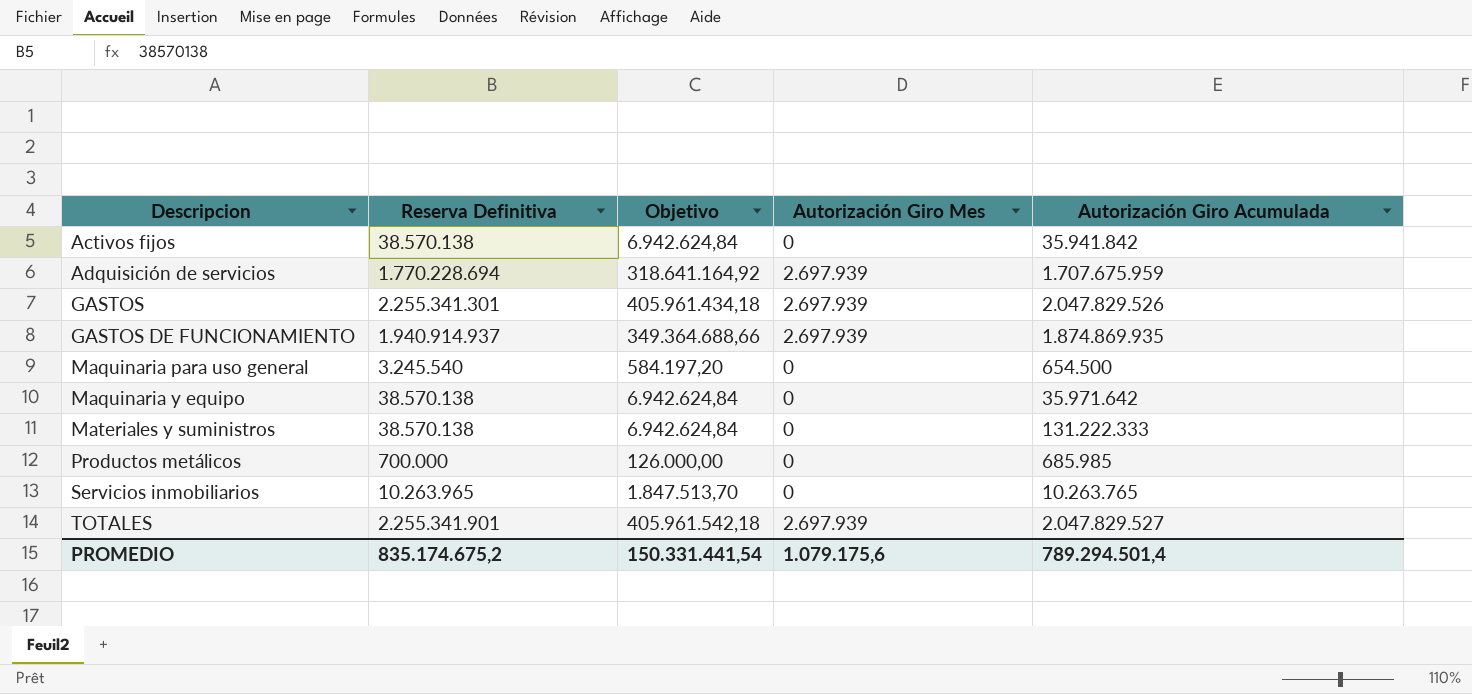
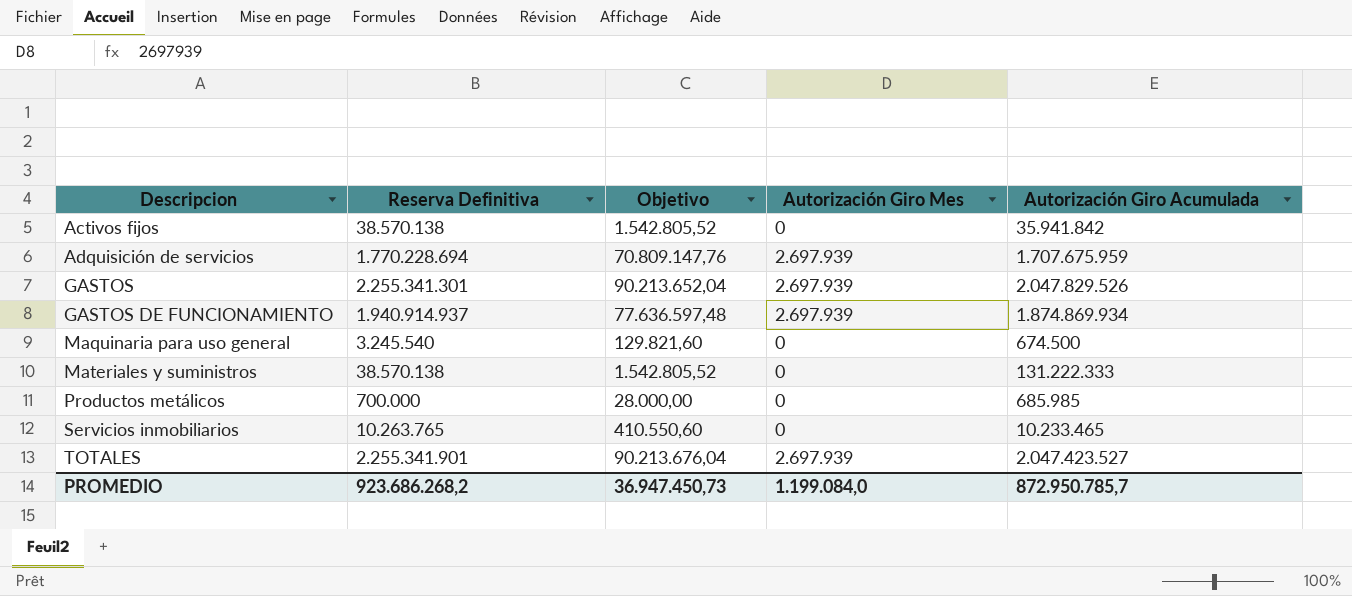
column Objetivo | formula: [Reserva Definitiva] * 0,18 -> [Reserva Definitiva] * 0,04
row Maquinaria y equipo: 38.570.138 | 6.942.624,84 | 0 | 35.971.642 -> none
GASTOS DE FUNCIONAMIENTO | Autorización Giro Acumulada: 1.874.869.935 -> 1.874.869.934
Maquinaria para uso general | Autorización Giro Acumulada: 654.500 -> 674.500
Servicios inmobiliarios | Reserva Definitiva: 10.263.965 -> 10.263.765
Servicios inmobiliarios | Autorización Giro Acumulada: 10.263.765 -> 10.233.465
TOTALES | Autorización Giro Acumulada: 2.047.829.527 -> 2.047.423.527
PROMEDIO | Reserva Definitiva: 835.174.675,2 -> 923.686.268,2
PROMEDIO | Objetivo: 150.331.441,54 -> 36.947.450,73
PROMEDIO | Autorización Giro Mes: 1.079.175,6 -> 1.199.084,0
PROMEDIO | Autorización Giro Acumulada: 789.294.501,4 -> 872.950.785,7

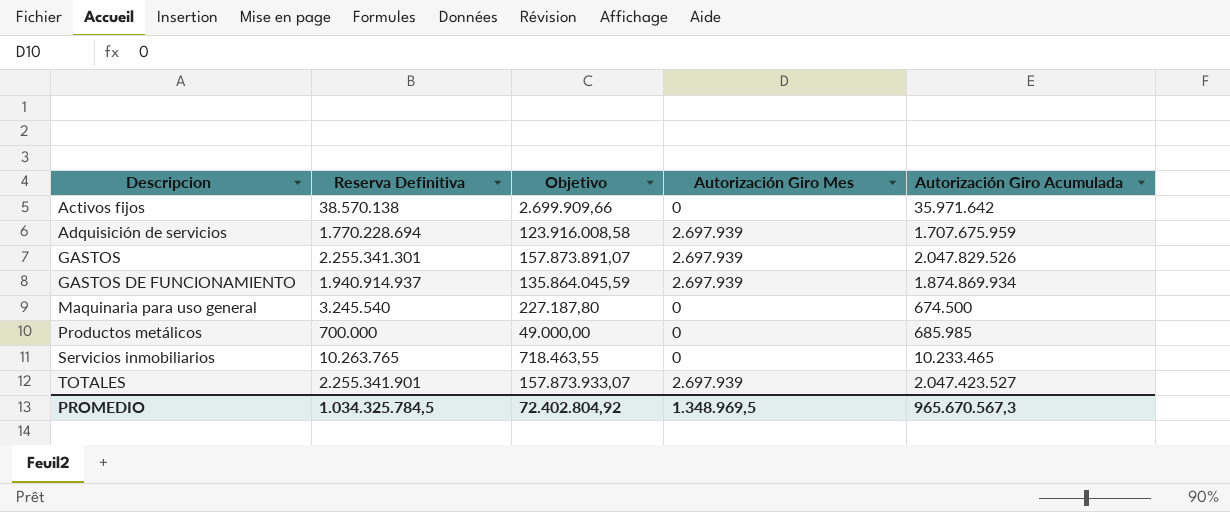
column Objetivo | formula: [Reserva Definitiva] * 0,04 -> [Reserva Definitiva] * 0,07
row Materiales y suministros: 38.570.138 | 1.542.805,52 | 0 | 131.222.333 -> none
Activos fijos | Autorización Giro Acumulada: 35.941.842 -> 35.971.642
PROMEDIO | Reserva Definitiva: 923.686.268,2 -> 1.034.325.784,5
PROMEDIO | Objetivo: 36.947.450,73 -> 72.402.804,92
PROMEDIO | Autorización Giro Mes: 1.199.084,0 -> 1.348.969,5
PROMEDIO | Autorización Giro Acumulada: 872.950.785,7 -> 965.670.567,3

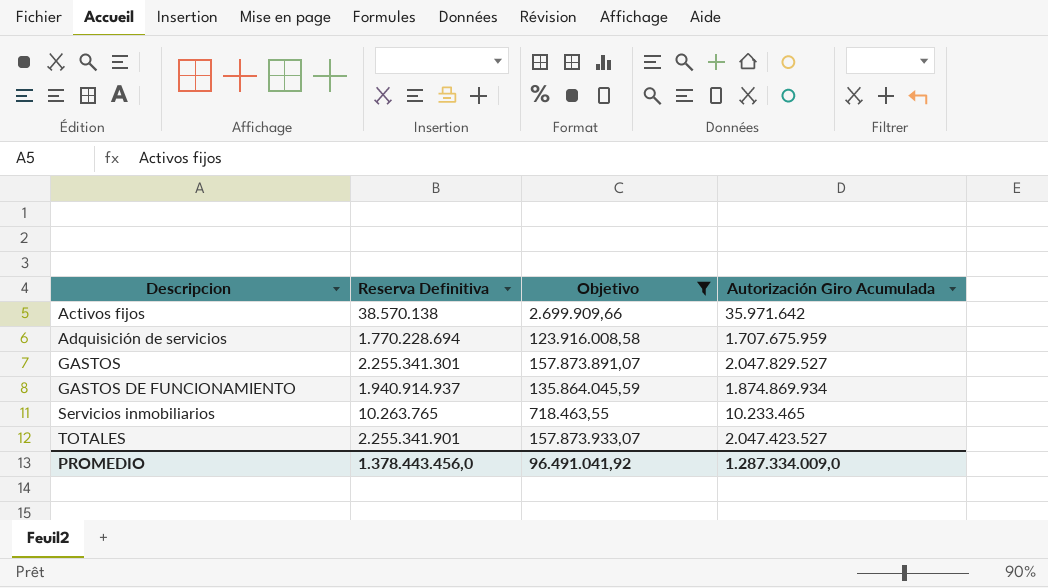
filter: none -> Objetivo >= 718.463,55
column Autorización Giro Mes | position: 4 -> none
GASTOS | Autorización Giro Acumulada: 2.047.829.526 -> 2.047.829.527
PROMEDIO | Reserva Definitiva: 1.034.325.784,5 -> 1.378.443.456,0
PROMEDIO | Objetivo: 72.402.804,92 -> 96.491.041,92
PROMEDIO | Autorización Giro Acumulada: 965.670.567,3 -> 1.287.334.009,0

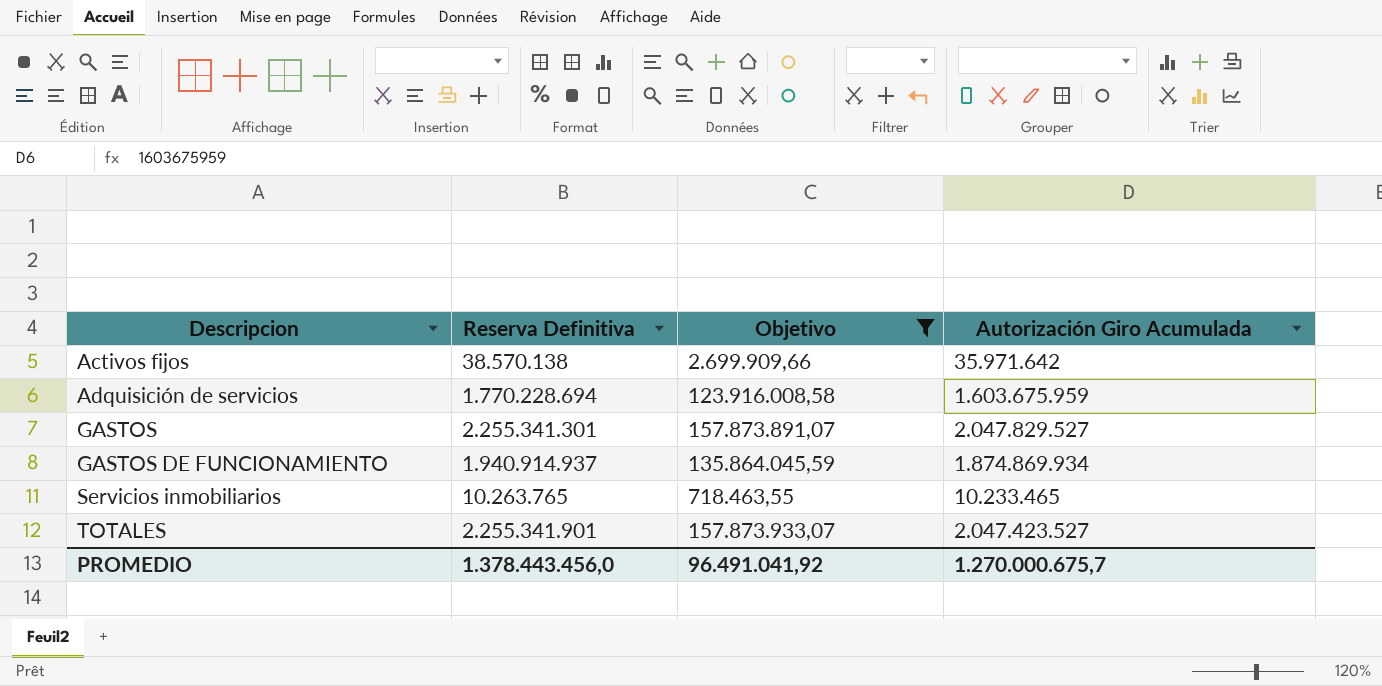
Adquisición de servicios | Autorización Giro Acumulada: 1.707.675.959 -> 1.603.675.959
PROMEDIO | Autorización Giro Acumulada: 1.287.334.009,0 -> 1.270.000.675,7

